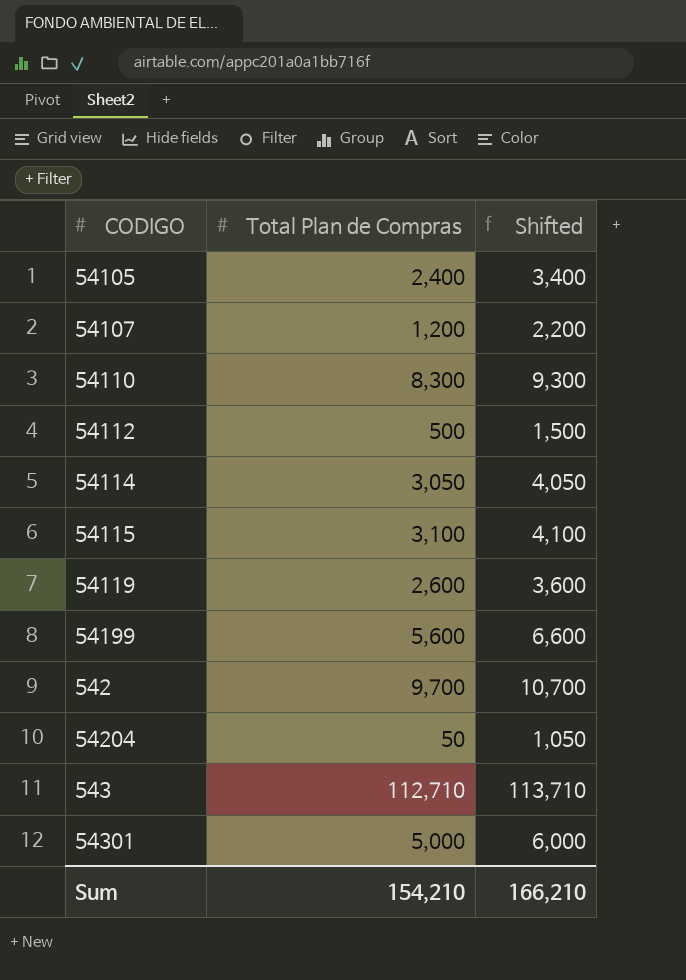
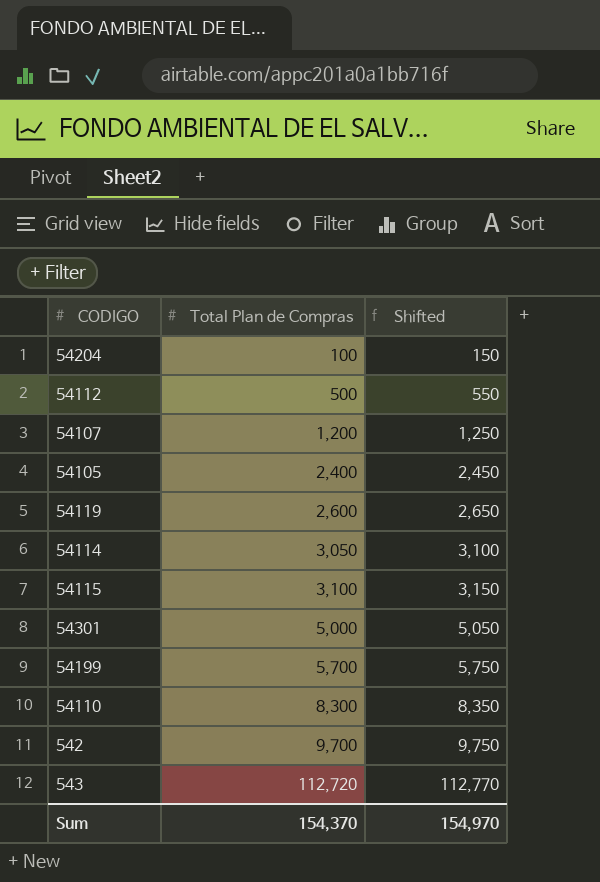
row order: none -> Total Plan de Compras ascending
column Shifted | formula: [Total Plan de Compras] + 1000 -> [Total Plan de Compras] + 50
54204 | Total Plan de Compras: 50 -> 100
54199 | Total Plan de Compras: 5,600 -> 5,700
543 | Total Plan de Compras: 112,710 -> 112,720
Sum | Total Plan de Compras: 154,210 -> 154,370
Sum | Shifted: 166,210 -> 154,970

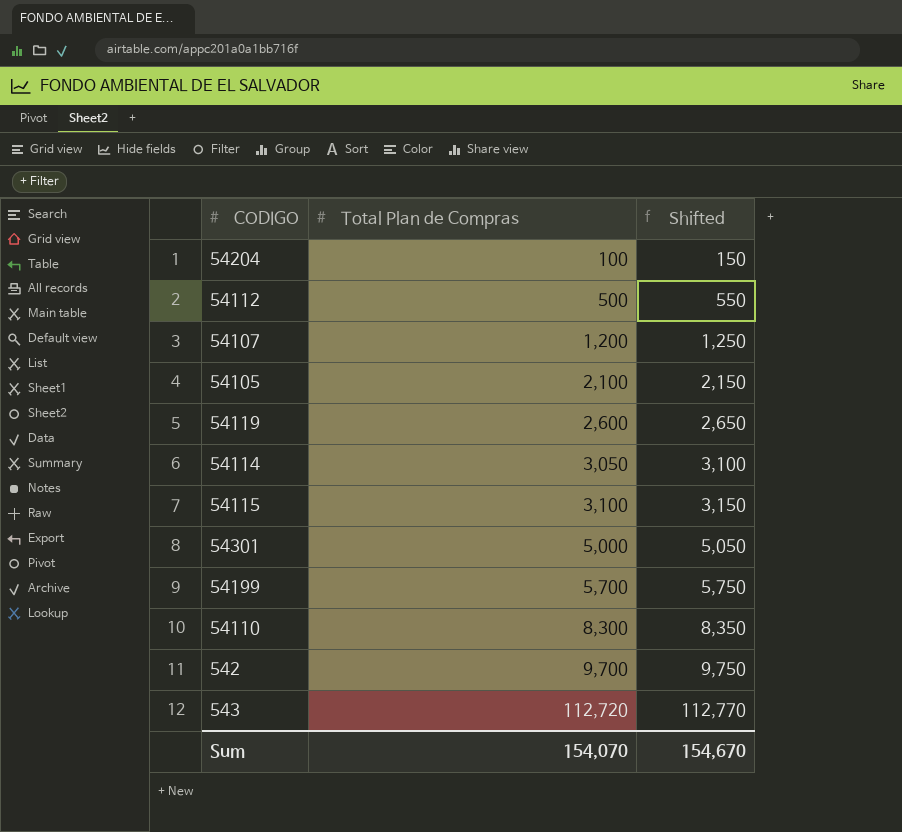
54105 | Total Plan de Compras: 2,400 -> 2,100
54105 | Shifted: 2,450 -> 2,150
Sum | Total Plan de Compras: 154,370 -> 154,070
Sum | Shifted: 154,970 -> 154,670

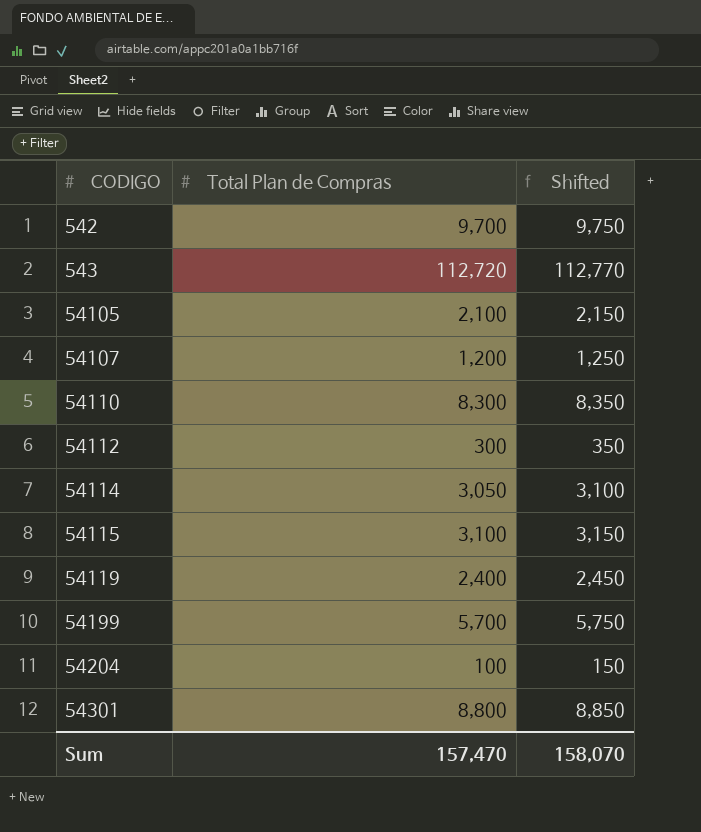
row order: Total Plan de Compras ascending -> CODIGO ascending
54112 | Total Plan de Compras: 500 -> 300
54112 | Shifted: 550 -> 350
54119 | Total Plan de Compras: 2,600 -> 2,400
54119 | Shifted: 2,650 -> 2,450
54301 | Total Plan de Compras: 5,000 -> 8,800
54301 | Shifted: 5,050 -> 8,850
Sum | Total Plan de Compras: 154,070 -> 157,470
Sum | Shifted: 154,670 -> 158,070

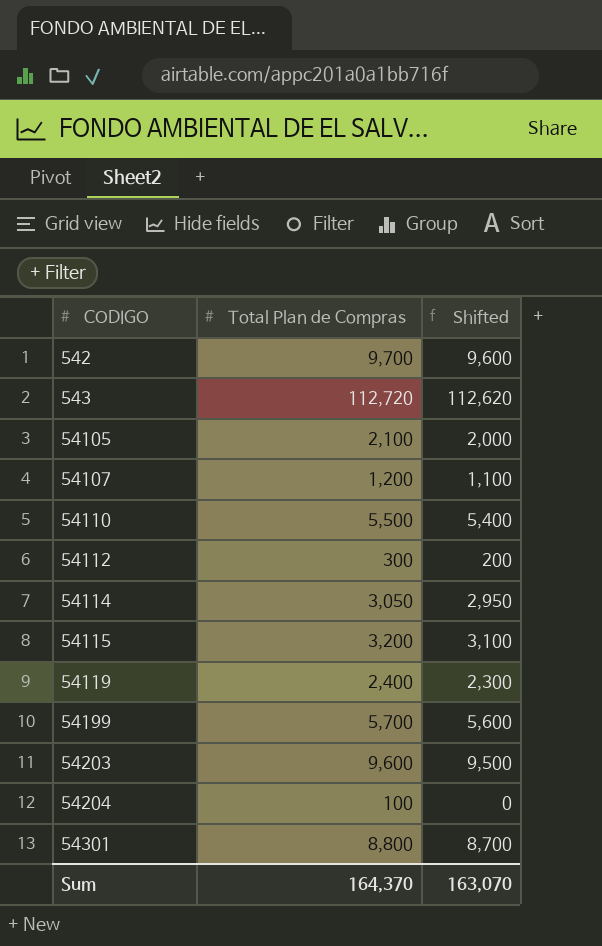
column Shifted | formula: [Total Plan de Compras] + 50 -> [Total Plan de Compras] - 100
54110 | Total Plan de Compras: 8,300 -> 5,500
54115 | Total Plan de Compras: 3,100 -> 3,200
row 54203: none -> 9,600 | 9,500
Sum | Total Plan de Compras: 157,470 -> 164,370
Sum | Shifted: 158,070 -> 163,070

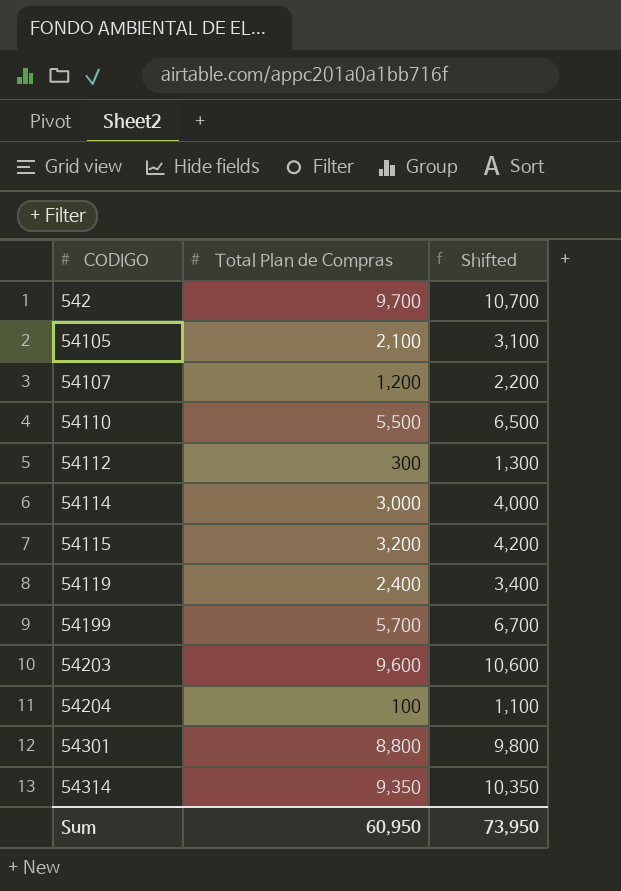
column Shifted | formula: [Total Plan de Compras] - 100 -> [Total Plan de Compras] + 1000
row 543: 112,720 | 112,620 -> none
54114 | Total Plan de Compras: 3,050 -> 3,000
row 54314: none -> 9,350 | 10,350
Sum | Total Plan de Compras: 164,370 -> 60,950
Sum | Shifted: 163,070 -> 73,950

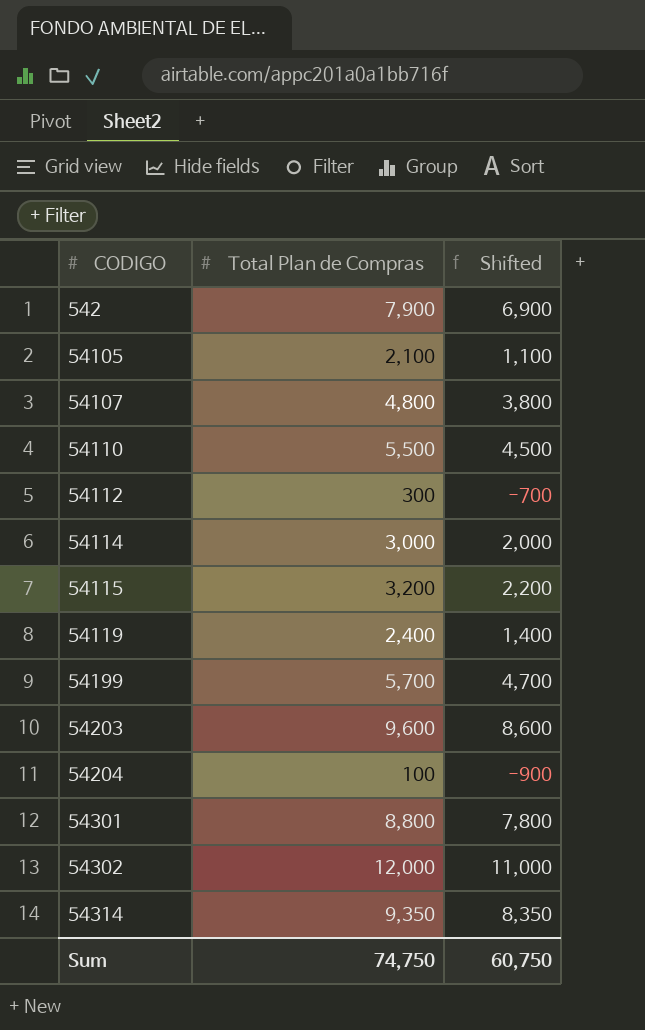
column Shifted | formula: [Total Plan de Compras] + 1000 -> [Total Plan de Compras] - 1000
542 | Total Plan de Compras: 9,700 -> 7,900
54107 | Total Plan de Compras: 1,200 -> 4,800
row 54302: none -> 12,000 | 11,000
Sum | Total Plan de Compras: 60,950 -> 74,750
Sum | Shifted: 73,950 -> 60,750

